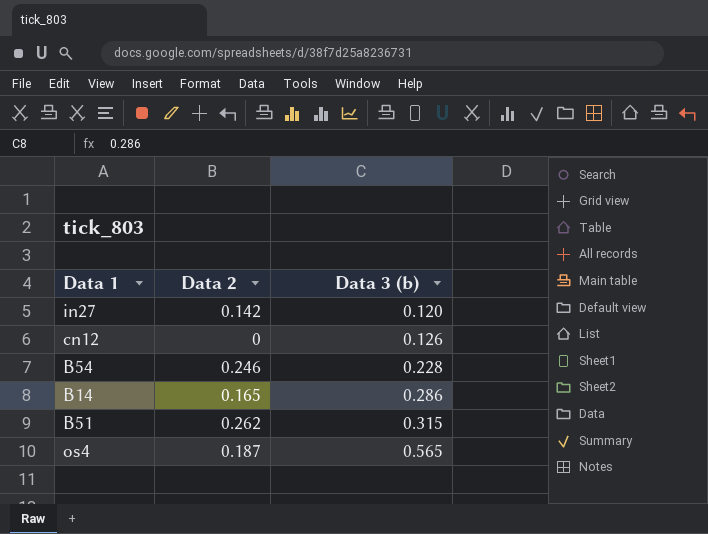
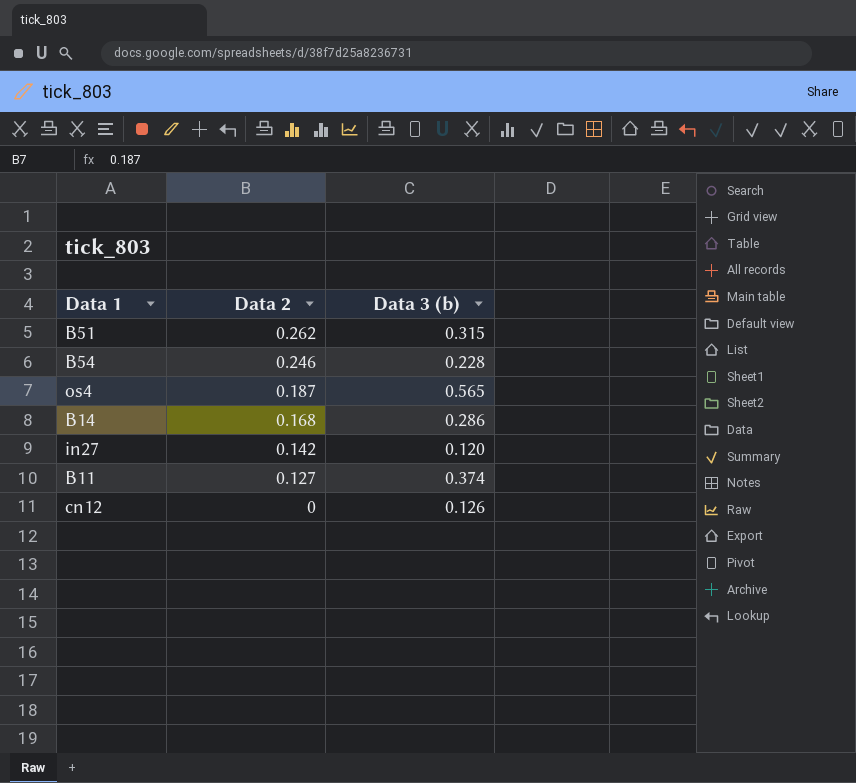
row order: Data 3 (b) ascending -> Data 2 descending
B14 | Data 2: 0.165 -> 0.168
row B11: none -> 0.127 | 0.374

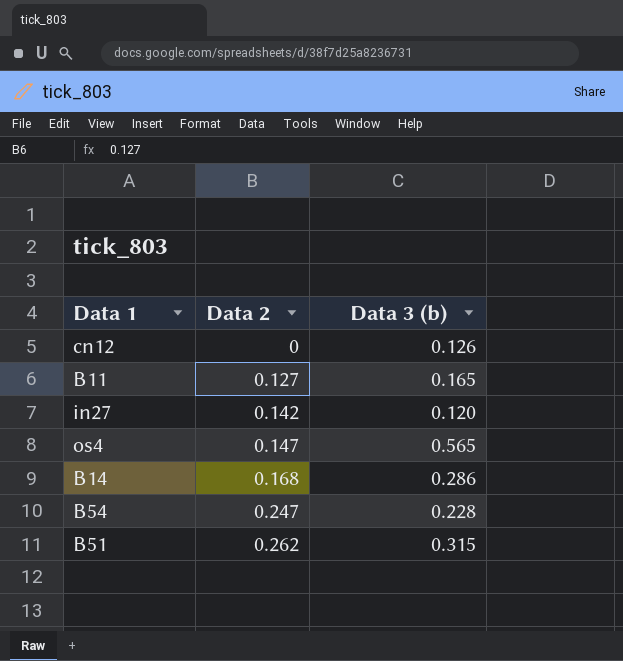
row order: Data 2 descending -> Data 2 ascending
B11 | Data 3 (b): 0.374 -> 0.165
os4 | Data 2: 0.187 -> 0.147
B54 | Data 2: 0.246 -> 0.247

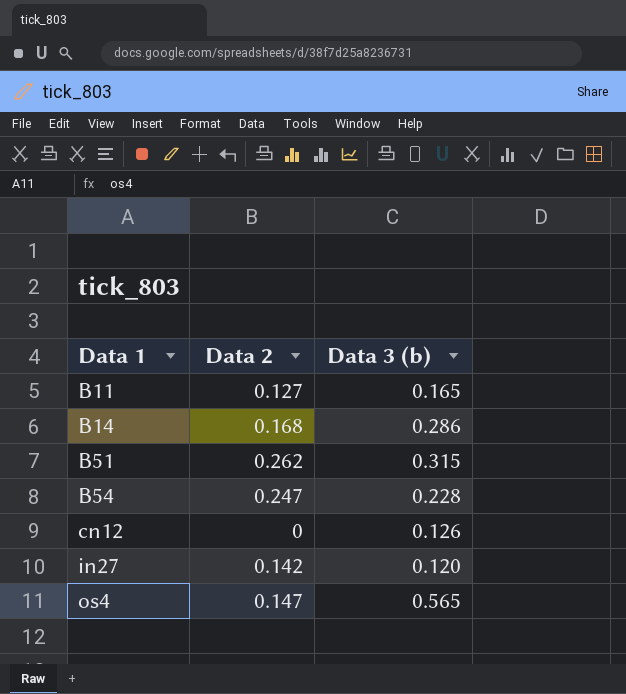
row order: Data 2 ascending -> Data 1 ascending

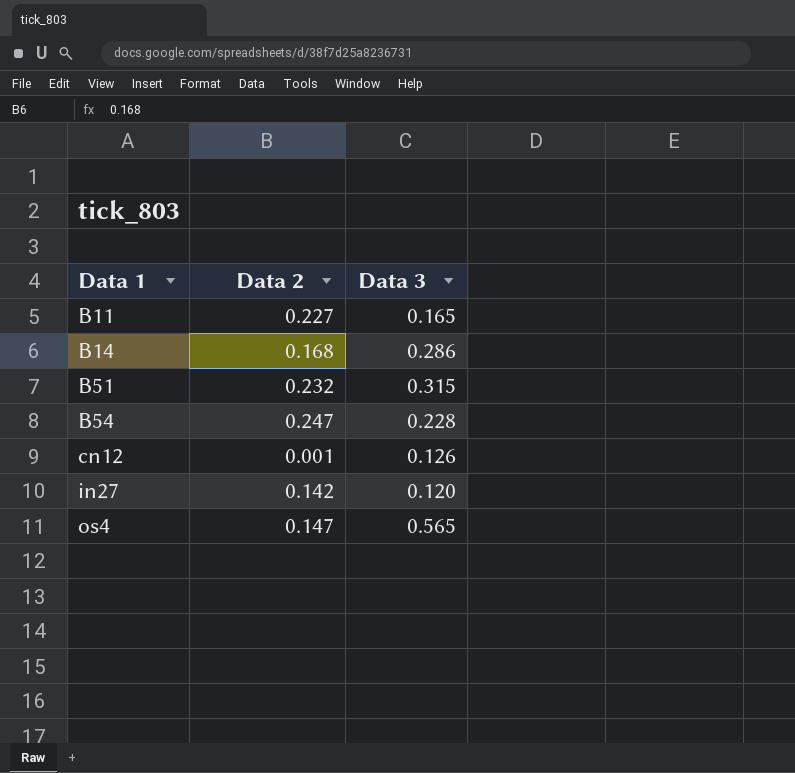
column name: Data 3 (b) -> Data 3
B11 | Data 2: 0.127 -> 0.227
B51 | Data 2: 0.262 -> 0.232
cn12 | Data 2: 0 -> 0.001

